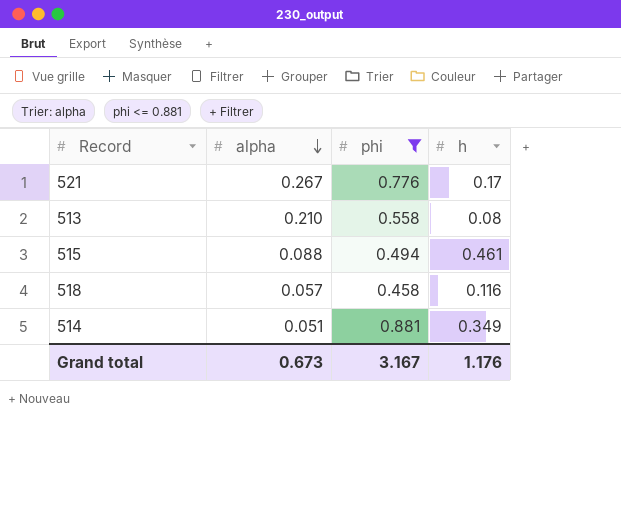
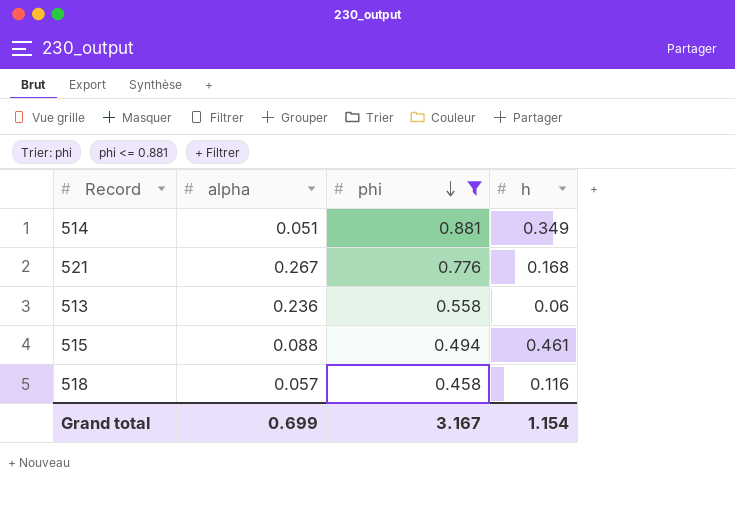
row order: alpha descending -> phi descending
521 | h: 0.17 -> 0.168
513 | alpha: 0.210 -> 0.236
513 | h: 0.08 -> 0.06
Grand total | alpha: 0.673 -> 0.699
Grand total | h: 1.176 -> 1.154

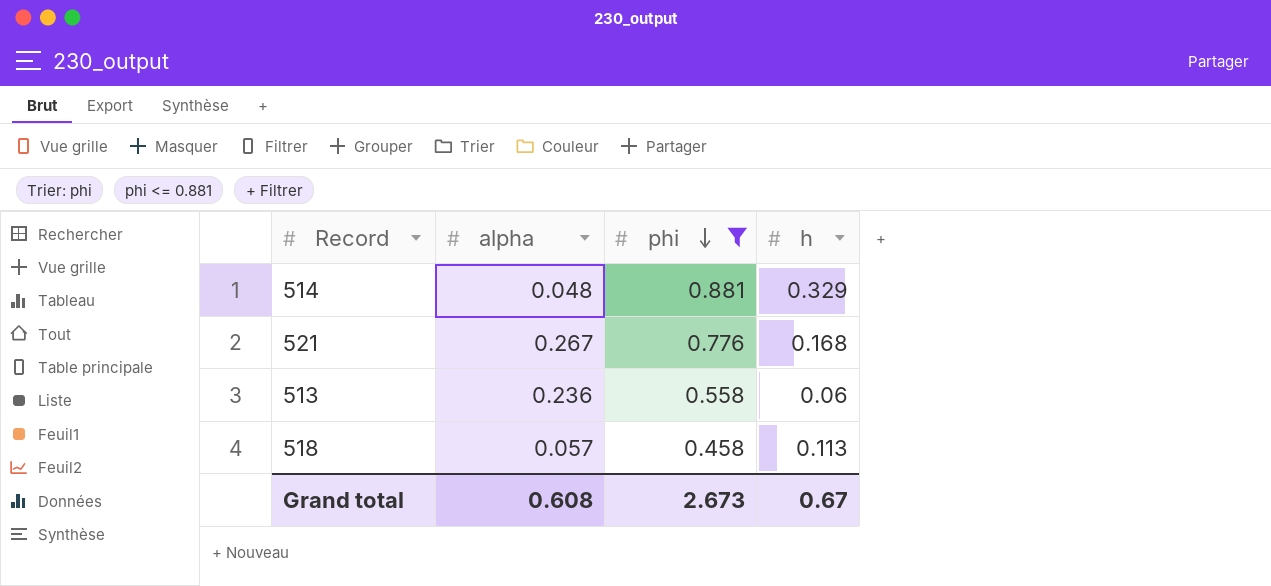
row 515: 0.088 | 0.494 | 0.461 -> none
514 | alpha: 0.051 -> 0.048
514 | h: 0.349 -> 0.329
518 | h: 0.116 -> 0.113
Grand total | alpha: 0.699 -> 0.608
Grand total | phi: 3.167 -> 2.673
Grand total | h: 1.154 -> 0.67

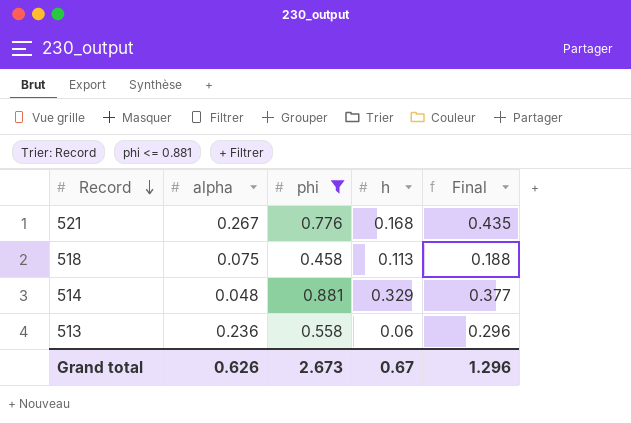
row order: phi descending -> Record descending
column Final | formula: none -> [alpha] + [h]
518 | alpha: 0.057 -> 0.075
Grand total | alpha: 0.608 -> 0.626

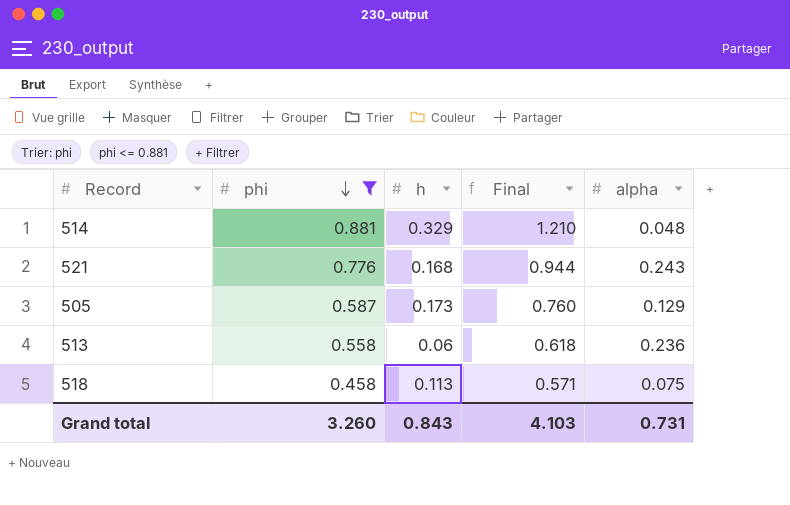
row order: Record descending -> phi descending
column Final | formula: [alpha] + [h] -> [phi] + [h]
column alpha | position: 2 -> 5
521 | alpha: 0.267 -> 0.243
row 505: none -> 0.587 | 0.173 | 0.760 | 0.129
Grand total | phi: 2.673 -> 3.260
Grand total | h: 0.67 -> 0.843
Grand total | Final: 1.296 -> 4.103
Grand total | alpha: 0.626 -> 0.731

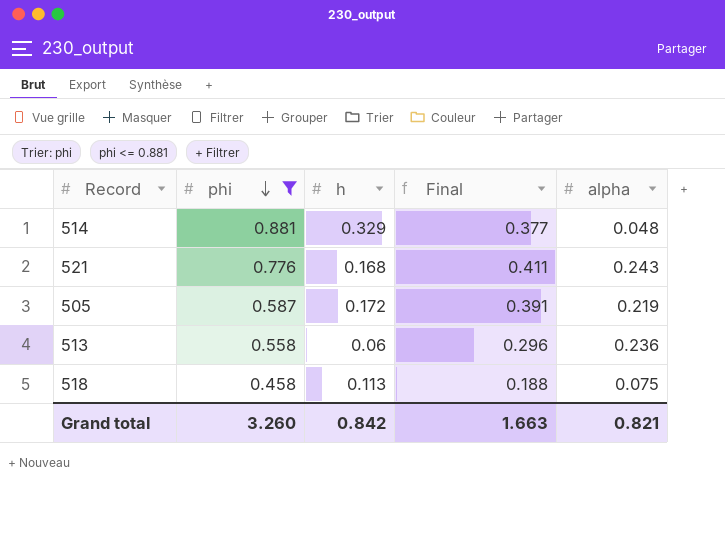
column Final | formula: [phi] + [h] -> [h] + [alpha]
505 | h: 0.173 -> 0.172
505 | alpha: 0.129 -> 0.219
Grand total | h: 0.843 -> 0.842
Grand total | Final: 4.103 -> 1.663
Grand total | alpha: 0.731 -> 0.821

